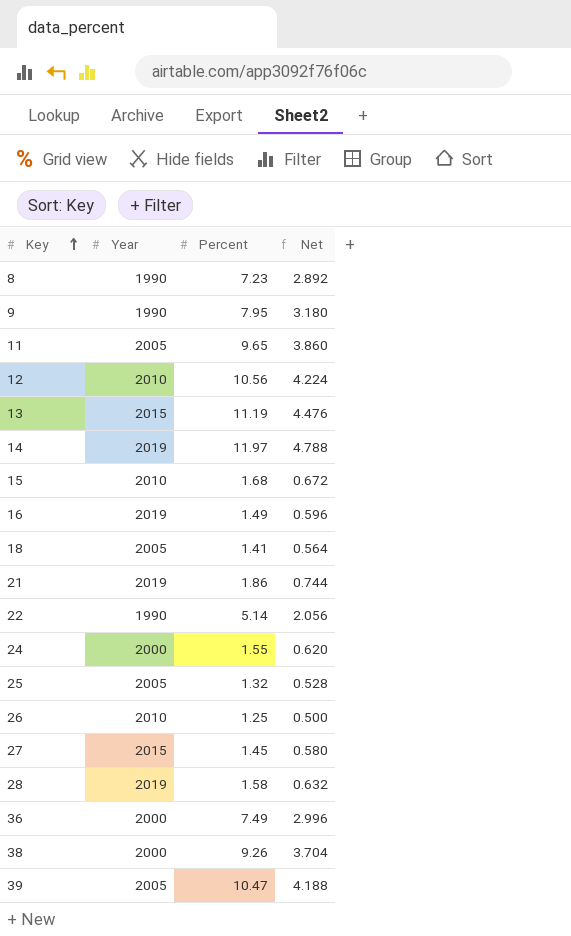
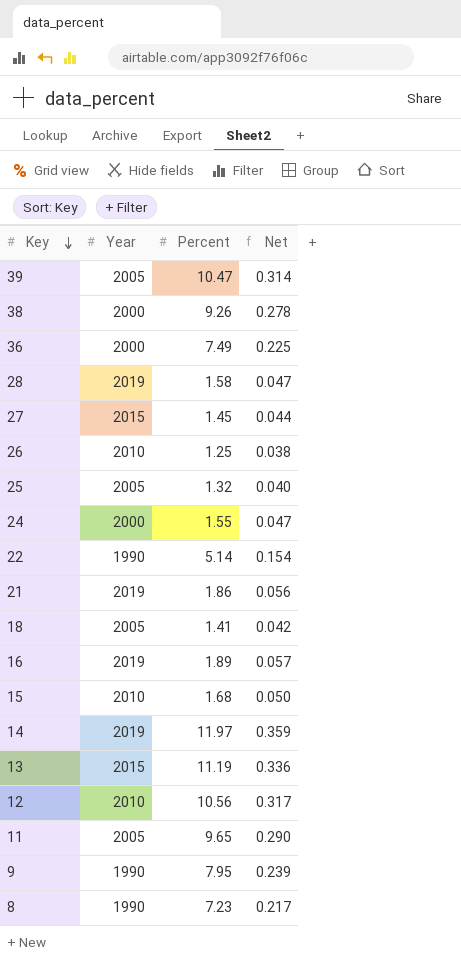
row order: Key ascending -> Key descending
column Net | formula: [Percent] * 0.4 -> [Percent] * 0.03
16 | Percent: 1.49 -> 1.89

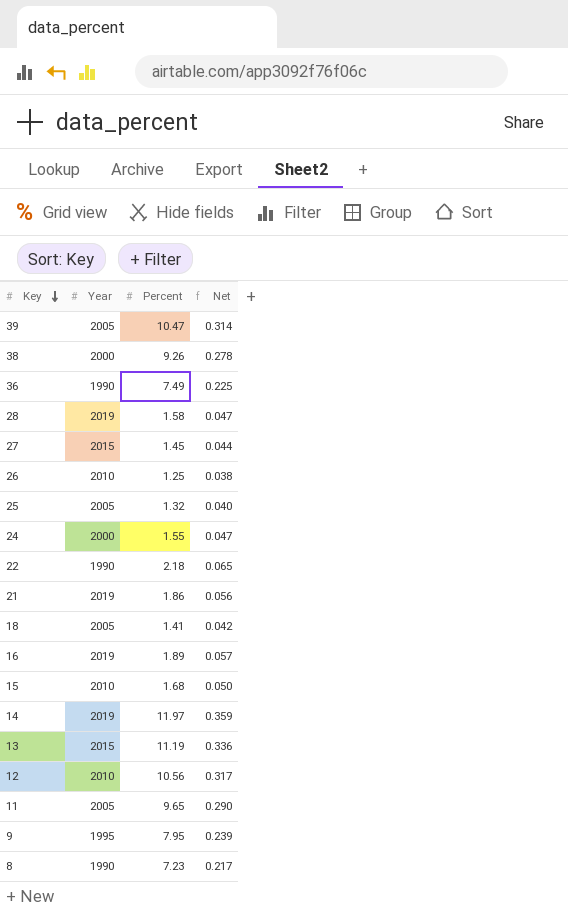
36 | Year: 2000 -> 1990
22 | Percent: 5.14 -> 2.18
22 | Net: 0.154 -> 0.065
9 | Year: 1990 -> 1995

